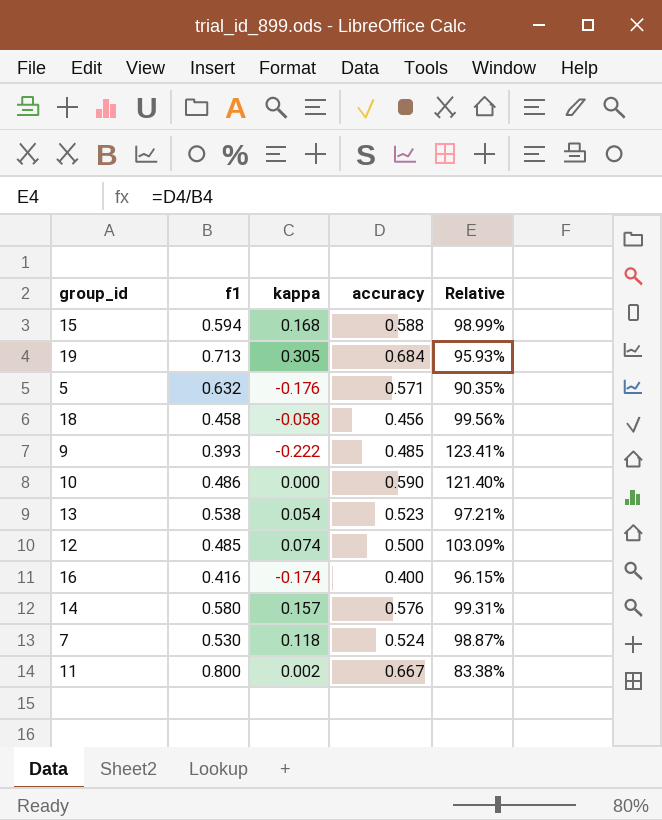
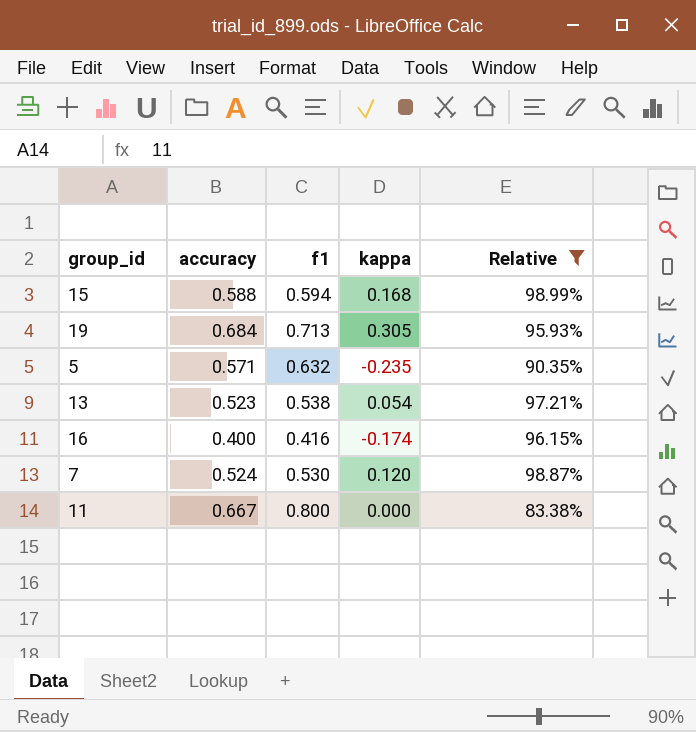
filter: none -> Relative <= 98.99%
column accuracy | position: 4 -> 2
5 | kappa: -0.176 -> -0.235
7 | kappa: 0.118 -> 0.120
11 | kappa: 0.002 -> 0.000

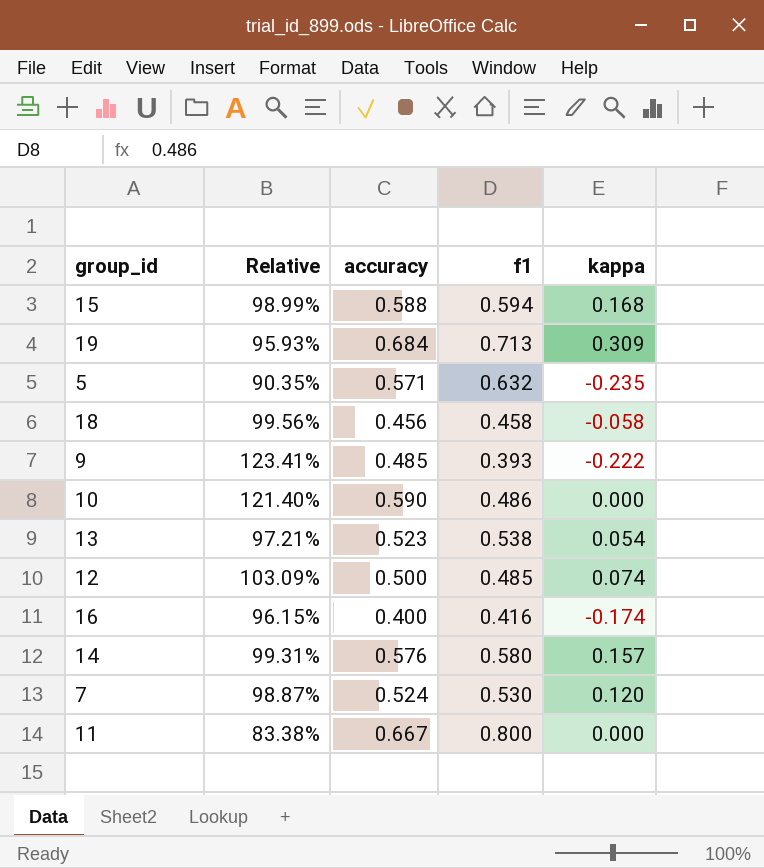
filter: Relative <= 98.99% -> none
column Relative | position: 5 -> 2
19 | kappa: 0.305 -> 0.309

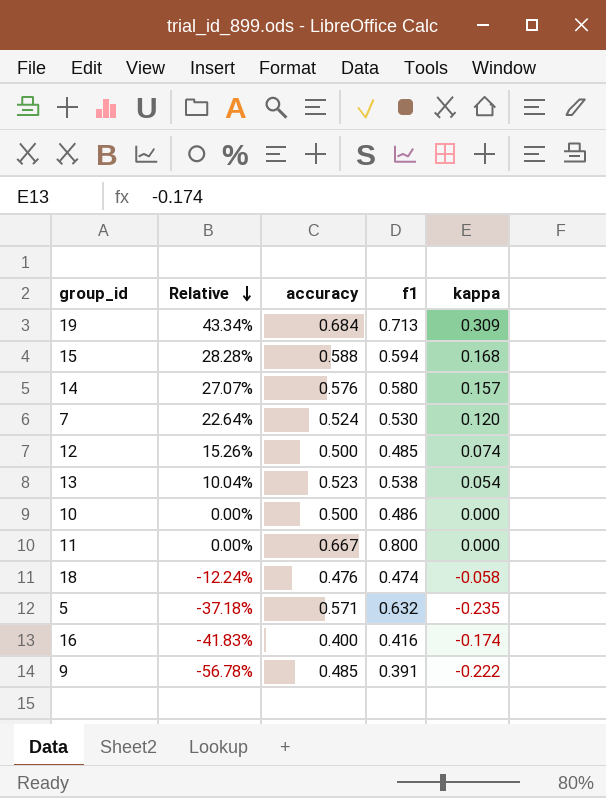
row order: none -> Relative descending
column Relative | formula: [accuracy] / [f1] -> [kappa] / [f1]
10 | accuracy: 0.590 -> 0.500
18 | accuracy: 0.456 -> 0.476
18 | f1: 0.458 -> 0.474
9 | f1: 0.393 -> 0.391

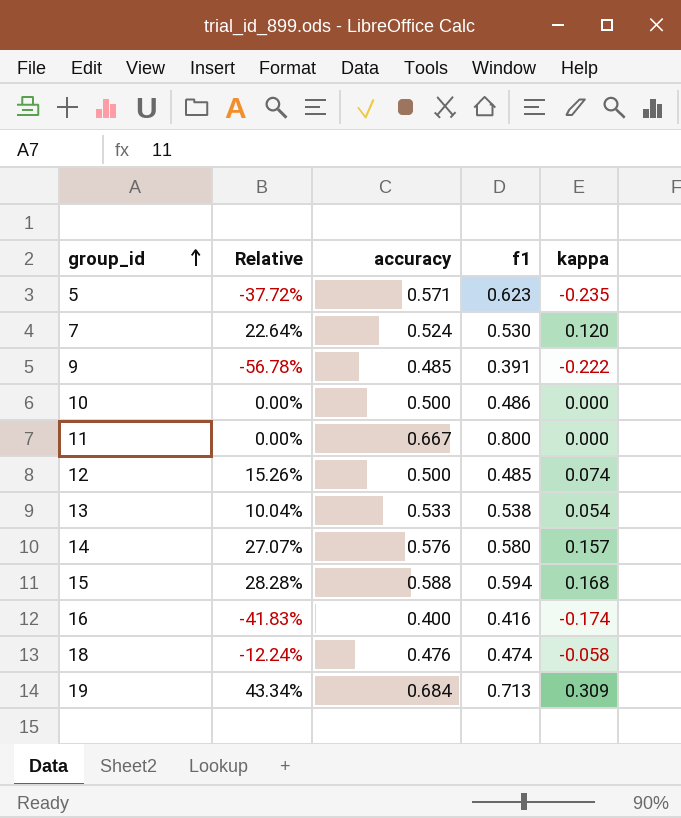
row order: Relative descending -> group_id ascending
5 | Relative: -37.18% -> -37.72%
5 | f1: 0.632 -> 0.623
13 | accuracy: 0.523 -> 0.533

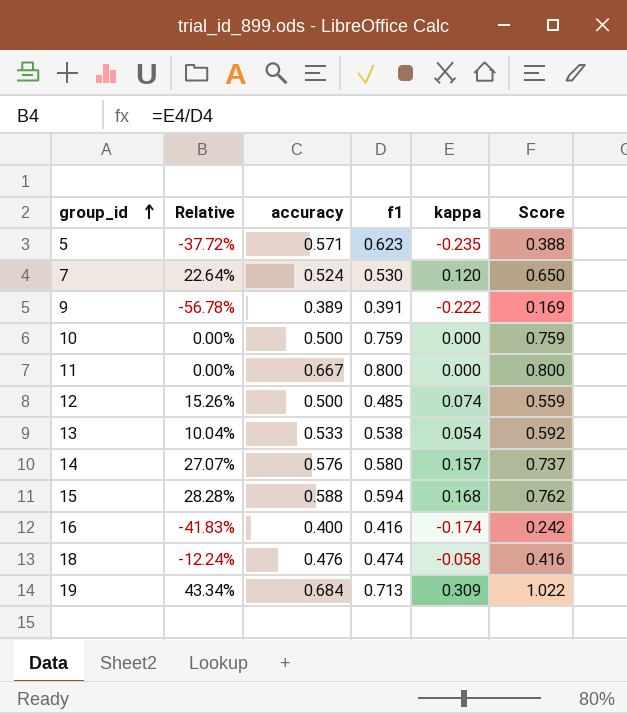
column Score | formula: none -> [f1] + [kappa]
9 | accuracy: 0.485 -> 0.389
10 | f1: 0.486 -> 0.759

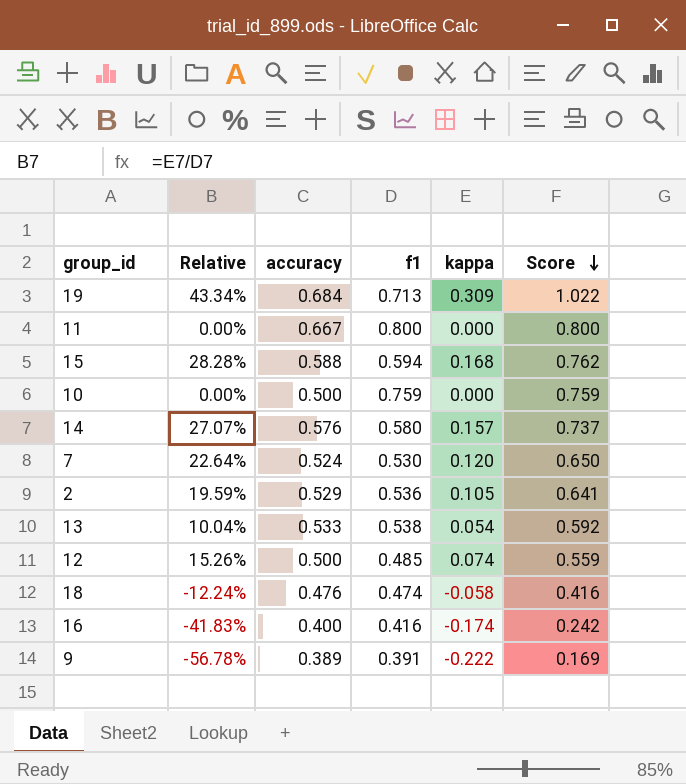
row order: group_id ascending -> Score descending
row 5: -37.72% | 0.571 | 0.623 | -0.235 | 0.388 -> none
row 2: none -> 19.59% | 0.529 | 0.536 | 0.105 | 0.641

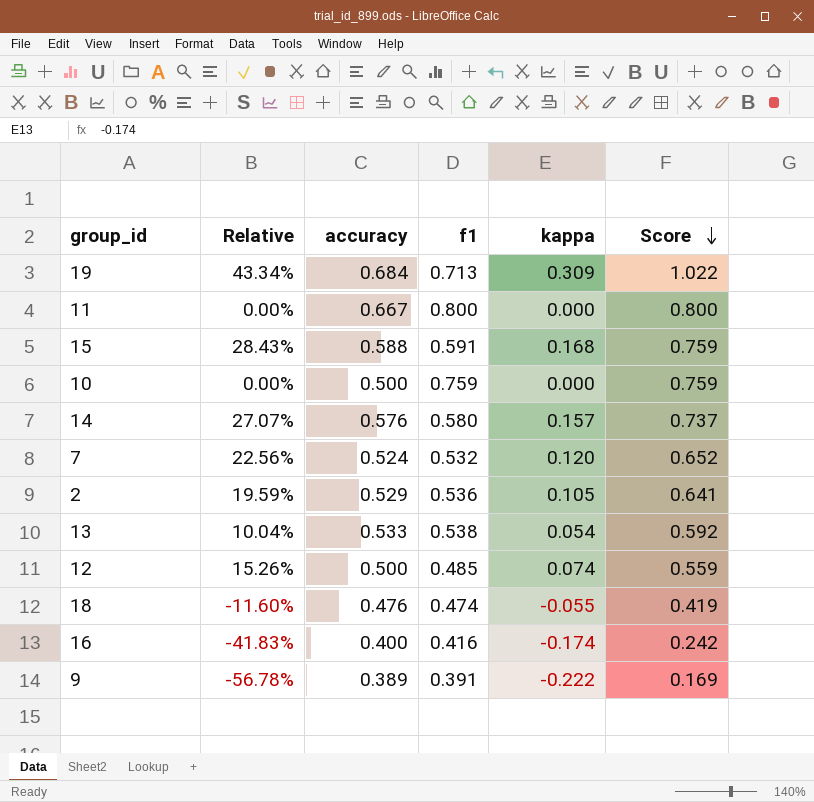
15 | Relative: 28.28% -> 28.43%
15 | f1: 0.594 -> 0.591
15 | Score: 0.762 -> 0.759
7 | Relative: 22.64% -> 22.56%
7 | f1: 0.530 -> 0.532
7 | Score: 0.650 -> 0.652
18 | Relative: -12.24% -> -11.60%
18 | kappa: -0.058 -> -0.055
18 | Score: 0.416 -> 0.419

